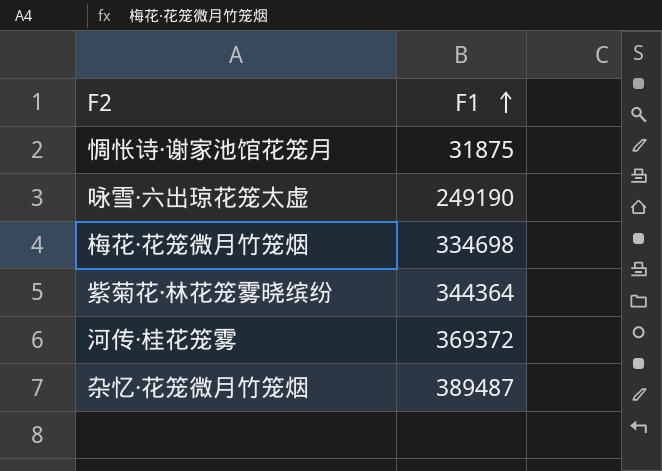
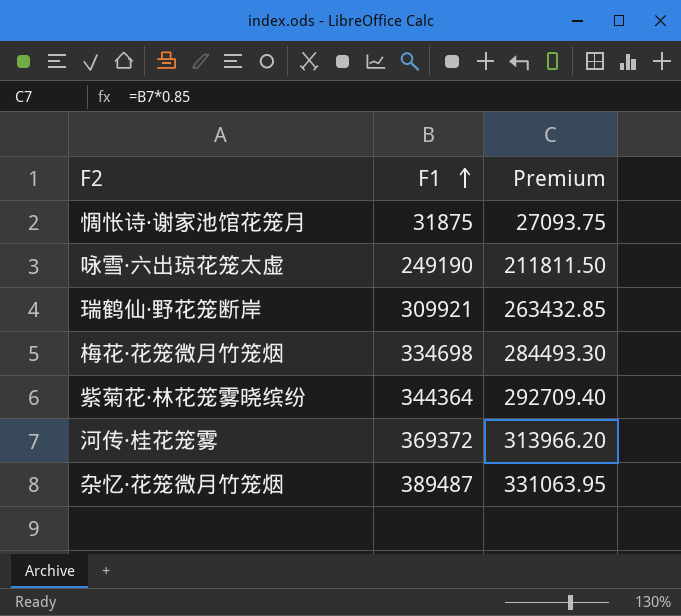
column Premium | formula: none -> [F1] * 0.85
row 瑞鹤仙·野花笼断岸: none -> 309921 | 263432.85

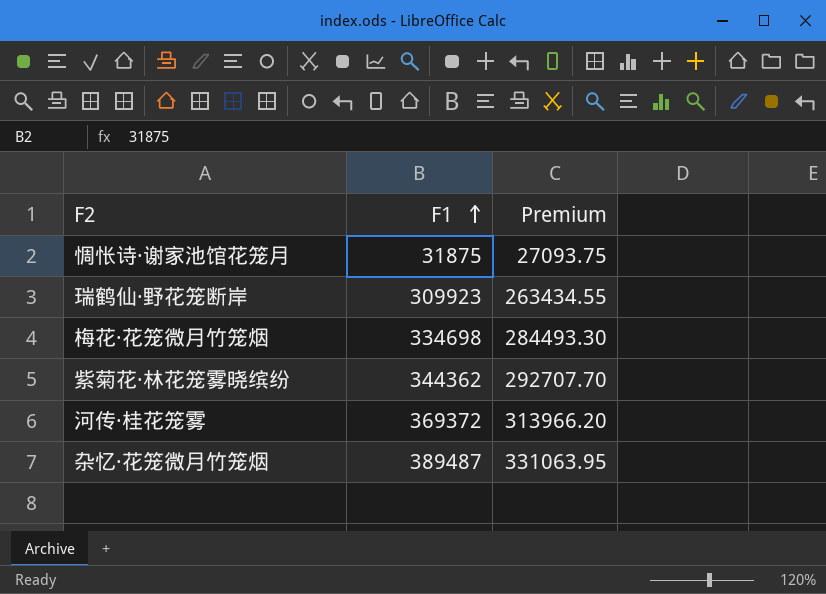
row 咏雪·六出琼花笼太虚: 249190 | 211811.50 -> none
瑞鹤仙·野花笼断岸 | F1: 309921 -> 309923
瑞鹤仙·野花笼断岸 | Premium: 263432.85 -> 263434.55
紫菊花·林花笼雾晓缤纷 | F1: 344364 -> 344362
紫菊花·林花笼雾晓缤纷 | Premium: 292709.40 -> 292707.70

